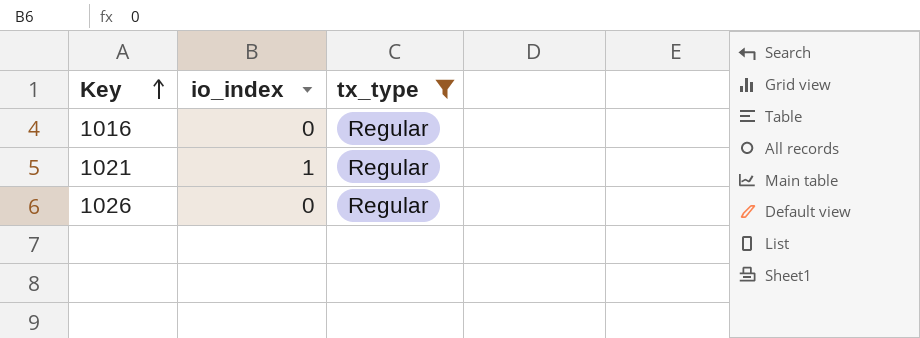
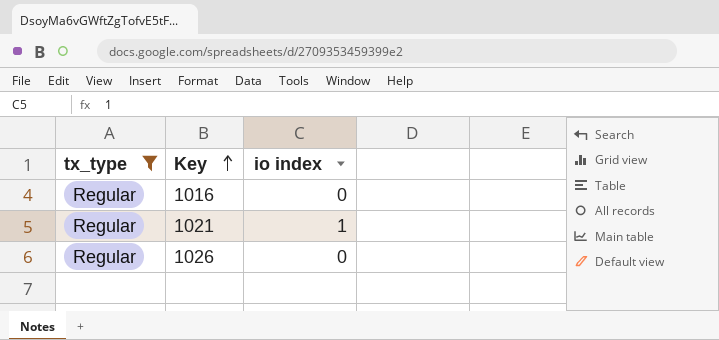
column tx_type | position: 3 -> 1
column name: io_index -> io index

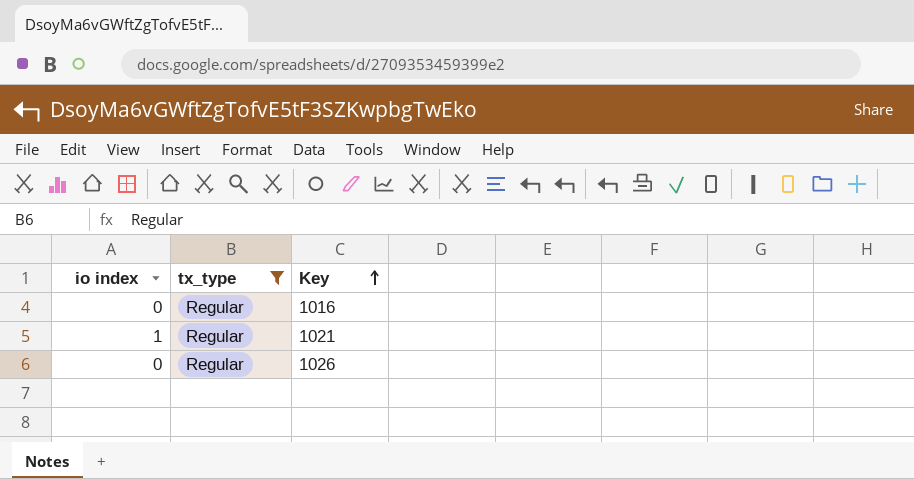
column io index | position: 3 -> 1

